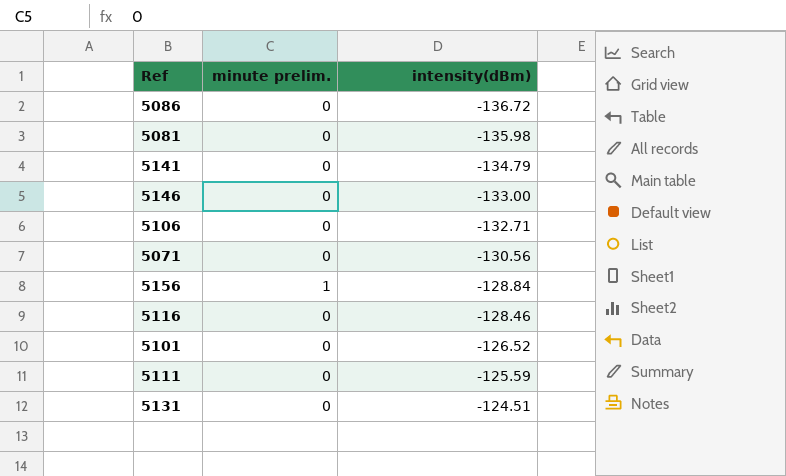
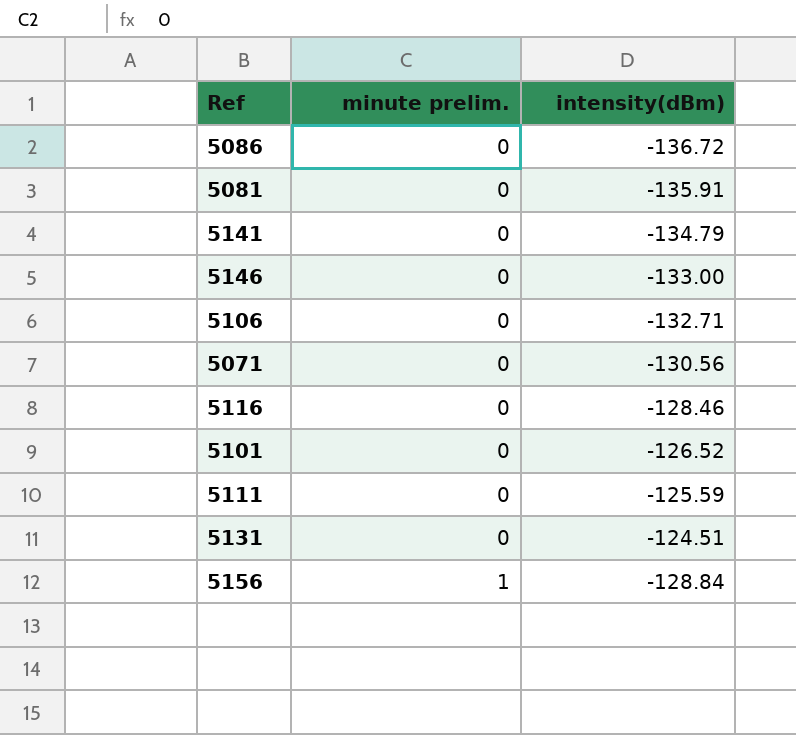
row order: intensity(dBm) ascending -> minute prelim. ascending
5081 | intensity(dBm): -135.98 -> -135.91

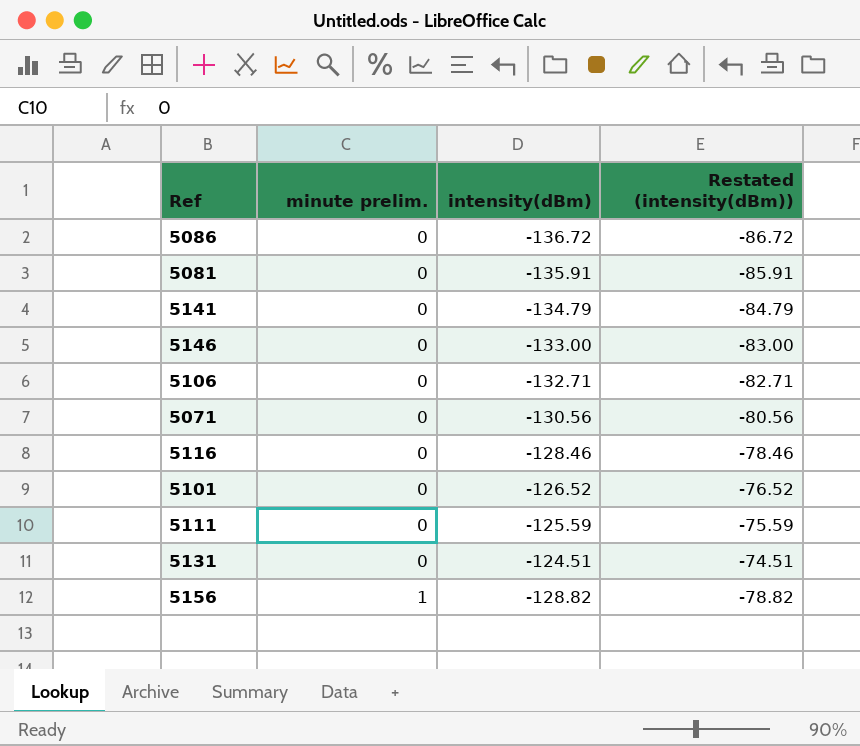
column Restated (intensity(dBm)) | formula: none -> [intensity(dBm)] + 50
5156 | intensity(dBm): -128.84 -> -128.82

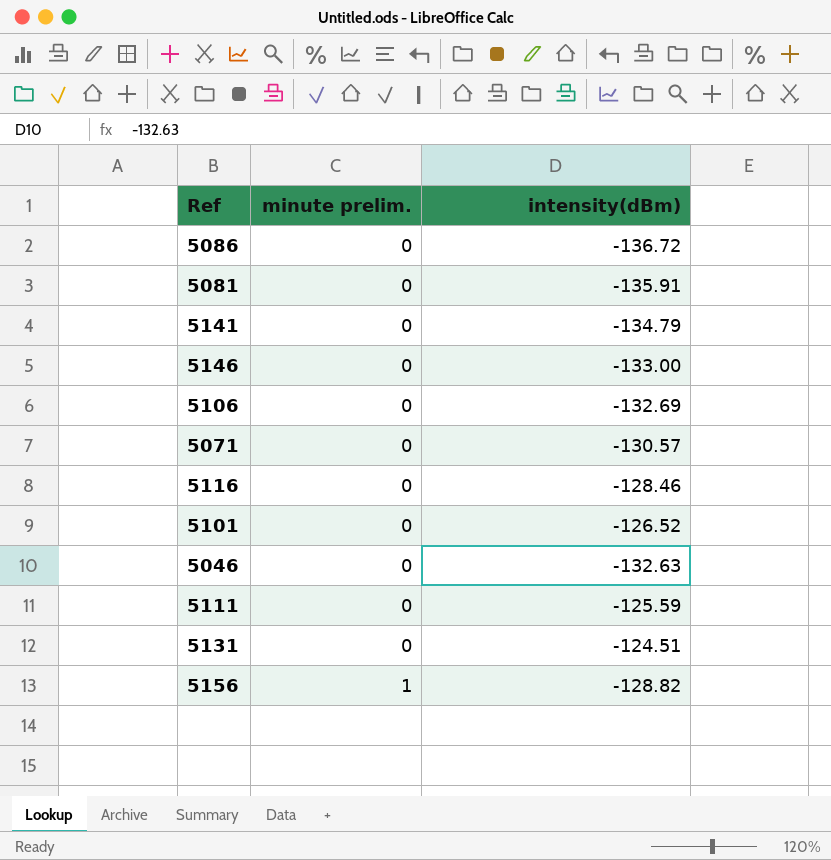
column Restated (intensity(dBm)) | formula: [intensity(dBm)] + 50 -> none
5106 | intensity(dBm): -132.71 -> -132.69
5071 | intensity(dBm): -130.56 -> -130.57
row 5046: none -> 0 | -132.63

